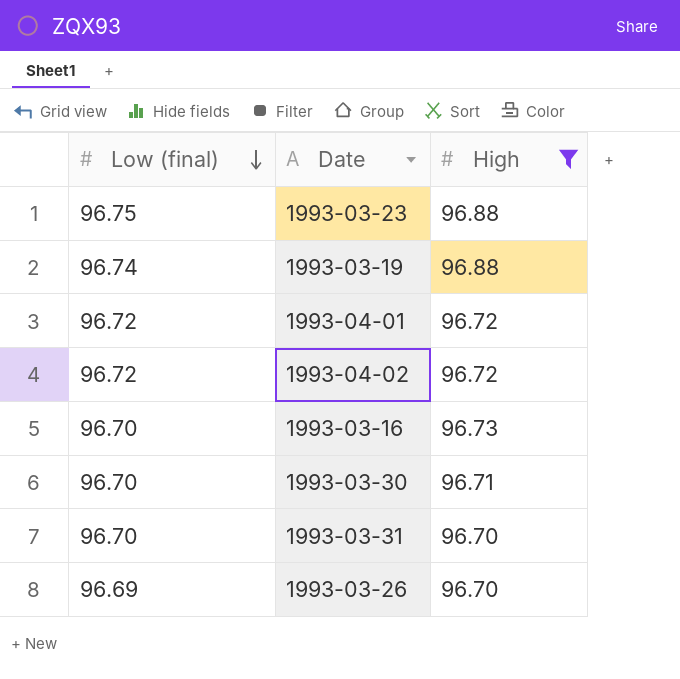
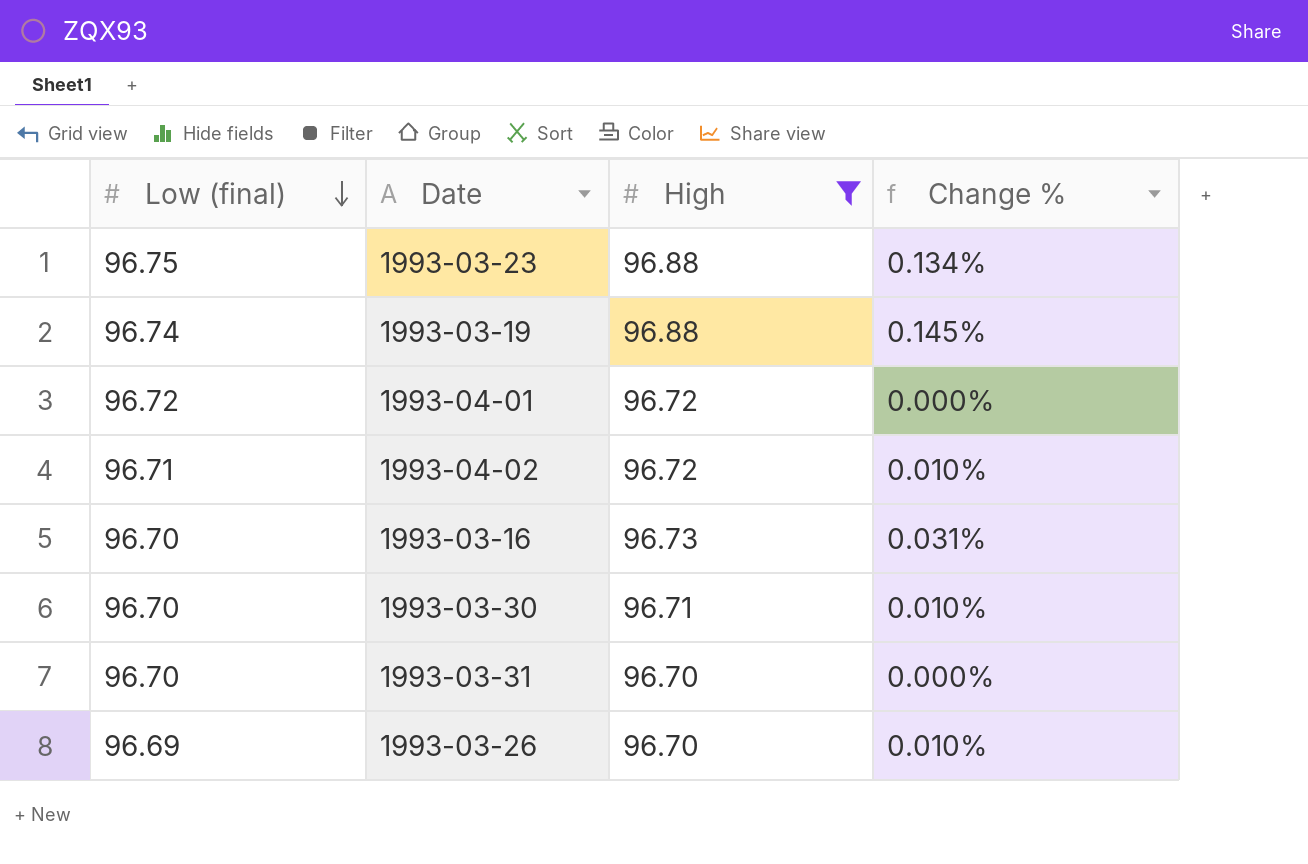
column Change % | formula: none -> ([High] - [Low (final)]) / [Low (final)]
1993-04-02 | Low (final): 96.72 -> 96.71

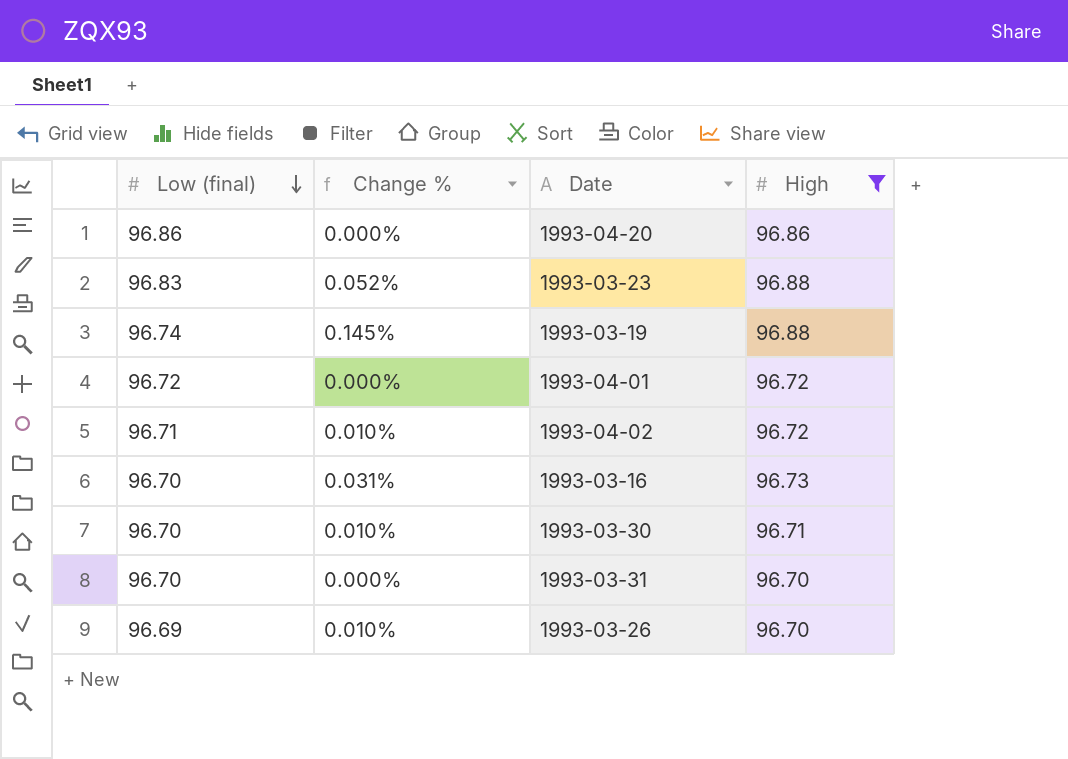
column Change % | position: 4 -> 2
row 1993-04-20: none -> 96.86 | 0.000% | 96.86
1993-03-23 | Low (final): 96.75 -> 96.83
1993-03-23 | Change %: 0.134% -> 0.052%

